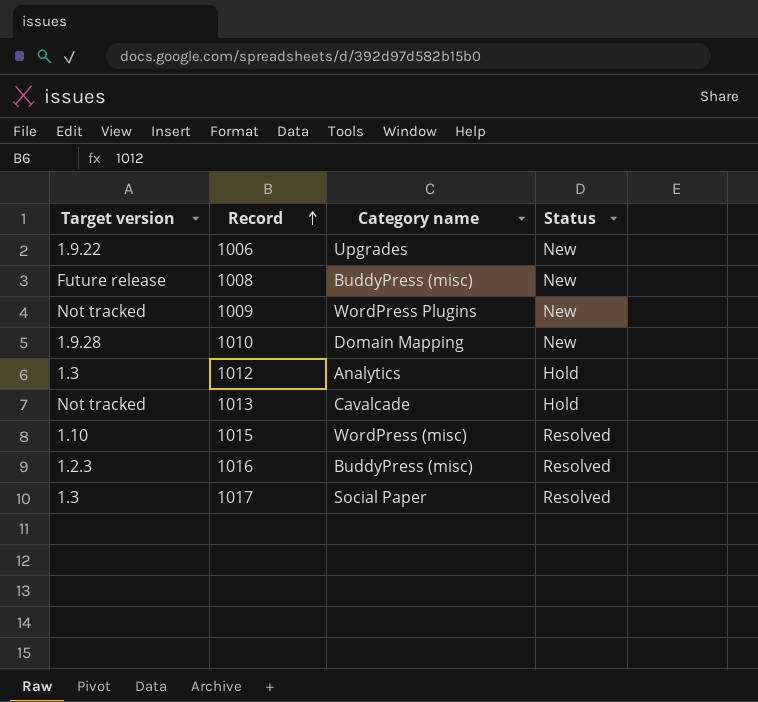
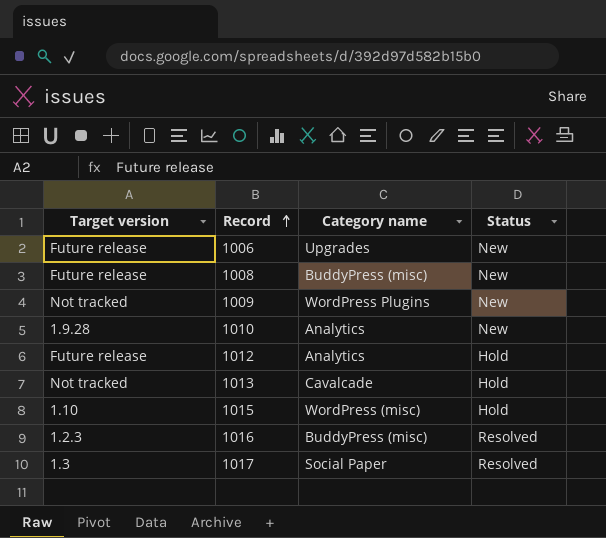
1006 | Target version: 1.9.22 -> Future release
1010 | Category name: Domain Mapping -> Analytics
1012 | Target version: 1.3 -> Future release
1015 | Status: Resolved -> Hold

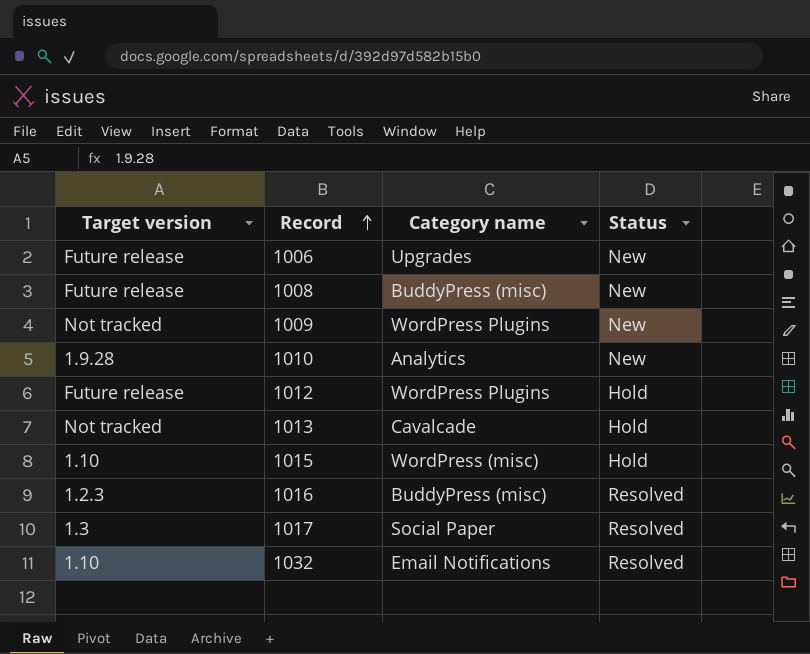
1012 | Category name: Analytics -> WordPress Plugins
row 1032: none -> 1.10 | Email Notifications | Resolved

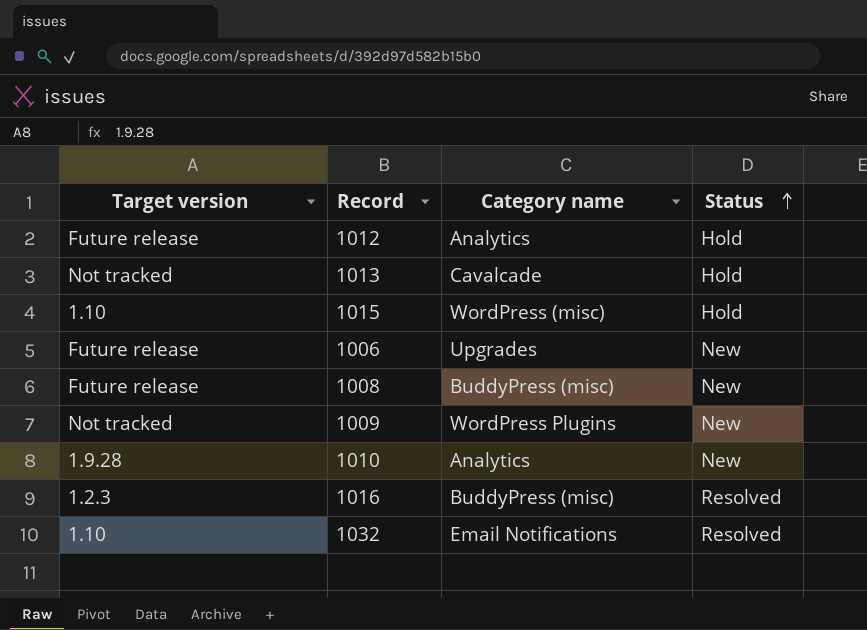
row order: Record ascending -> Status ascending
row 1017: 1.3 | Social Paper | Resolved -> none
1012 | Category name: WordPress Plugins -> Analytics

